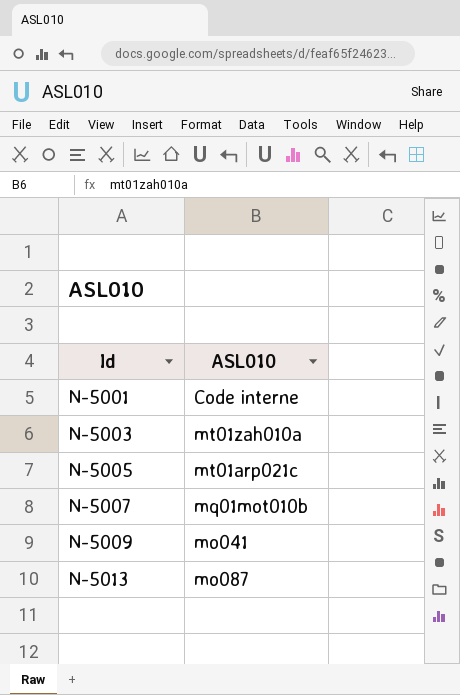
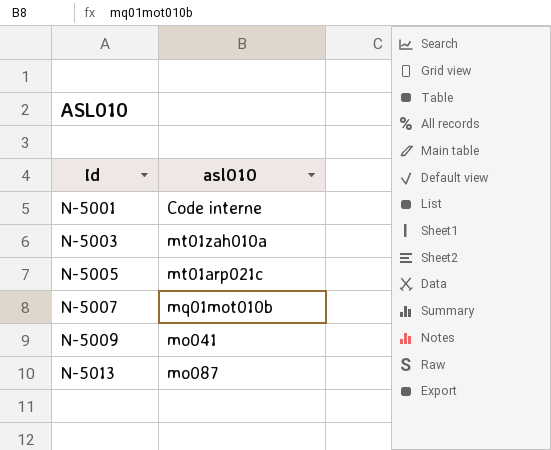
column name: ASL010 -> asl010

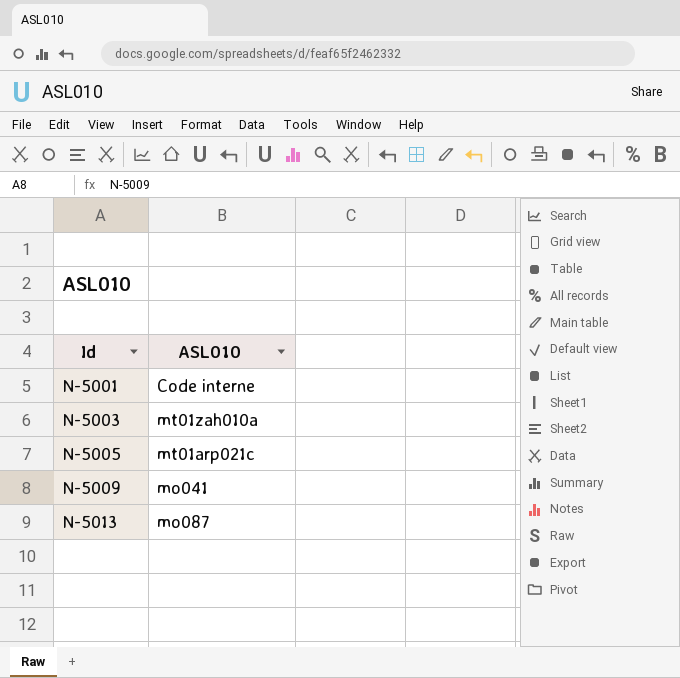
column name: asl010 -> ASL010
row N-5007: mq01mot010b -> none

